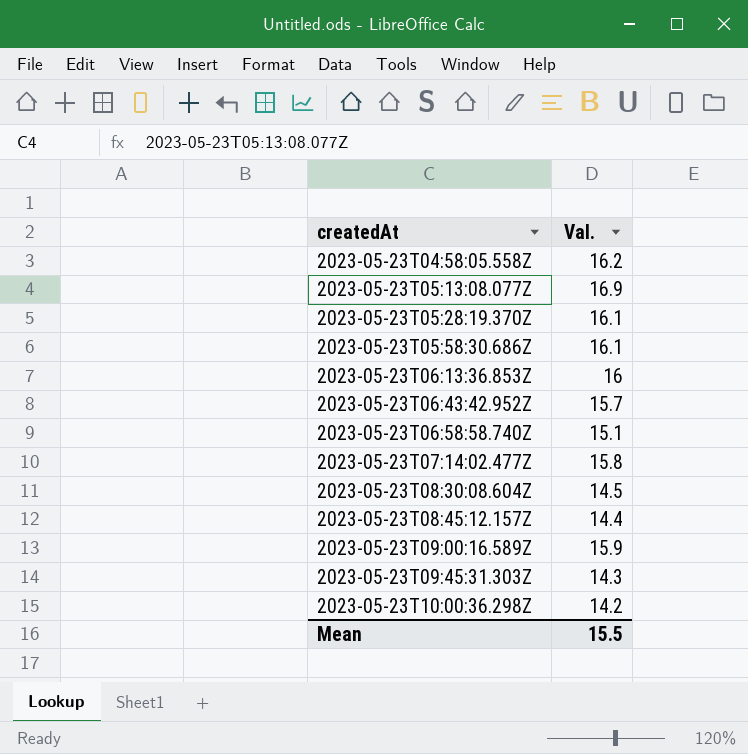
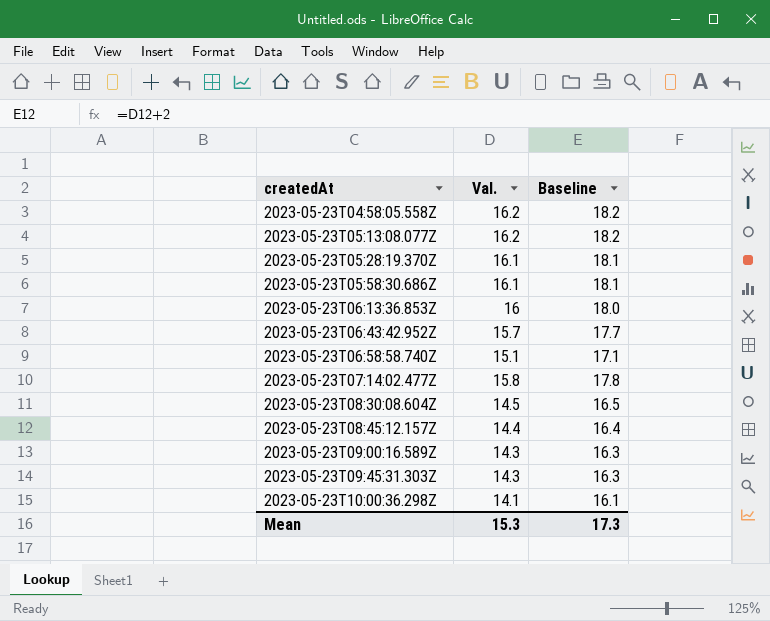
column Baseline | formula: none -> [Val.] + 2
2023-05-23T05:13:08.077Z | Val.: 16.9 -> 16.2
2023-05-23T09:00:16.589Z | Val.: 15.9 -> 14.3
2023-05-23T10:00:36.298Z | Val.: 14.2 -> 14.1
Mean | Val.: 15.5 -> 15.3

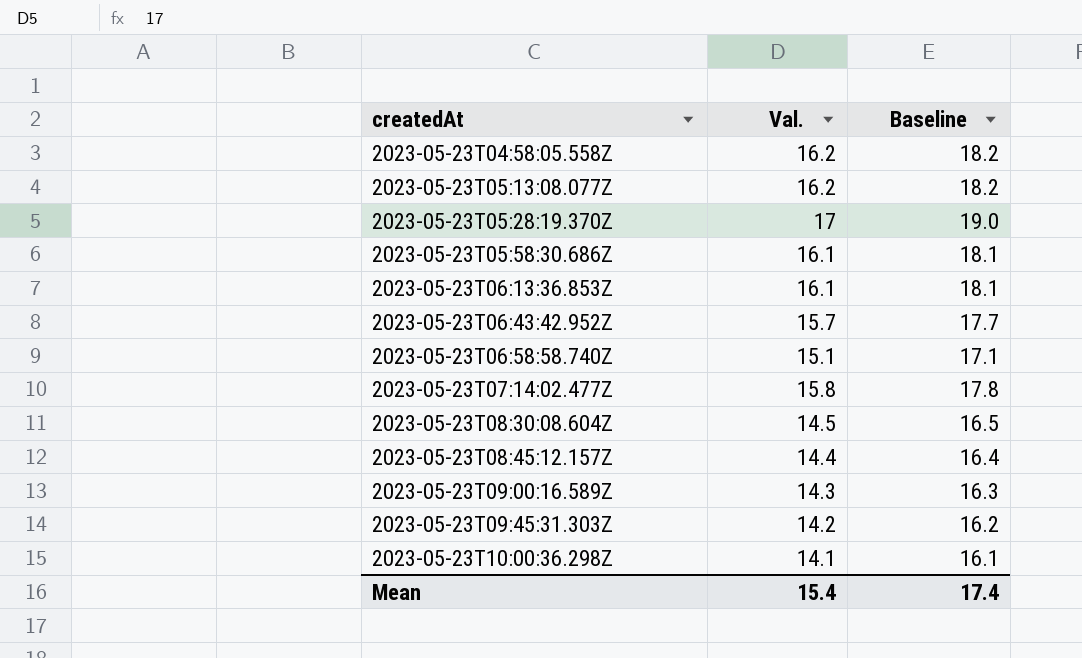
2023-05-23T05:28:19.370Z | Val.: 16.1 -> 17
2023-05-23T05:28:19.370Z | Baseline: 18.1 -> 19.0
2023-05-23T06:13:36.853Z | Val.: 16 -> 16.1
2023-05-23T06:13:36.853Z | Baseline: 18.0 -> 18.1
2023-05-23T09:45:31.303Z | Val.: 14.3 -> 14.2
2023-05-23T09:45:31.303Z | Baseline: 16.3 -> 16.2
Mean | Val.: 15.3 -> 15.4
Mean | Baseline: 17.3 -> 17.4

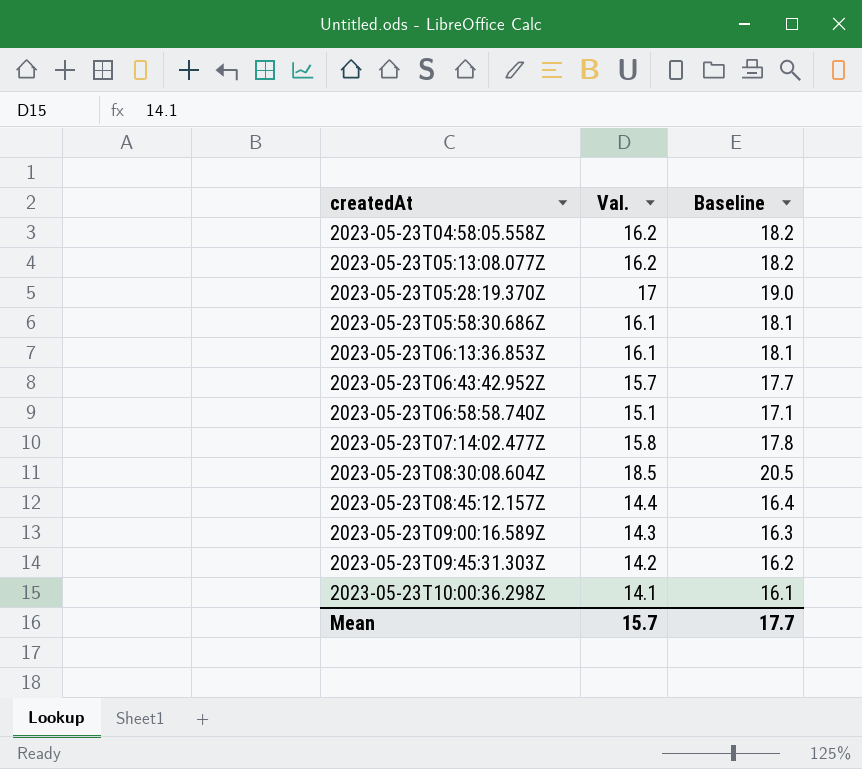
2023-05-23T08:30:08.604Z | Val.: 14.5 -> 18.5
2023-05-23T08:30:08.604Z | Baseline: 16.5 -> 20.5
Mean | Val.: 15.4 -> 15.7
Mean | Baseline: 17.4 -> 17.7

